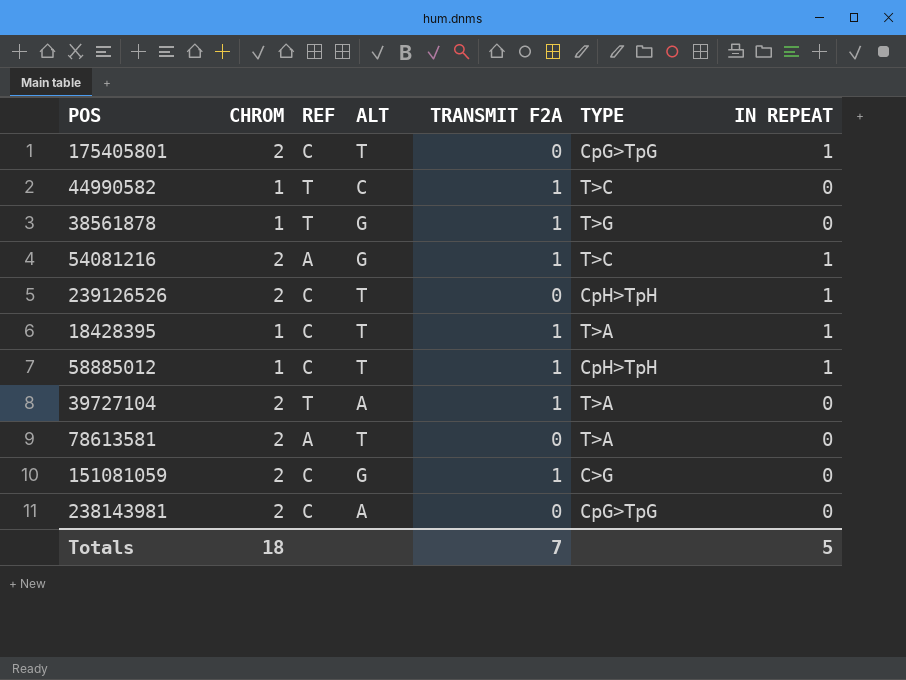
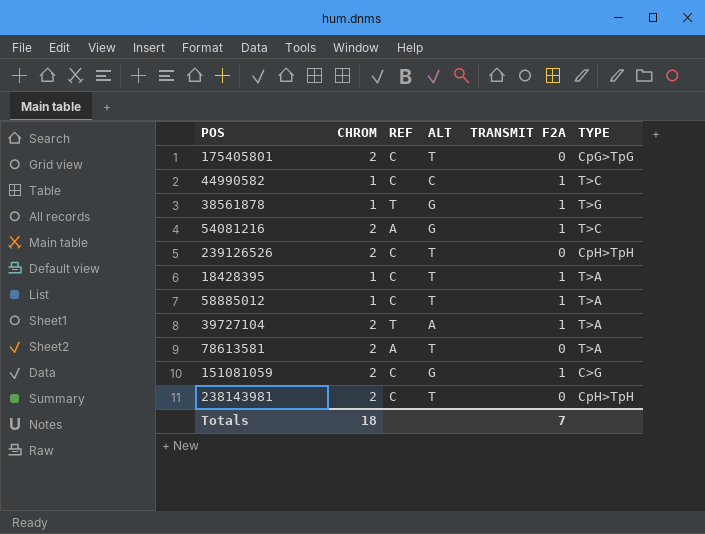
column IN REPEAT | position: 7 -> none
44990582 | REF: T -> C
58885012 | TYPE: CpH>TpH -> T>A
238143981 | ALT: A -> T
238143981 | TYPE: CpG>TpG -> CpH>TpH

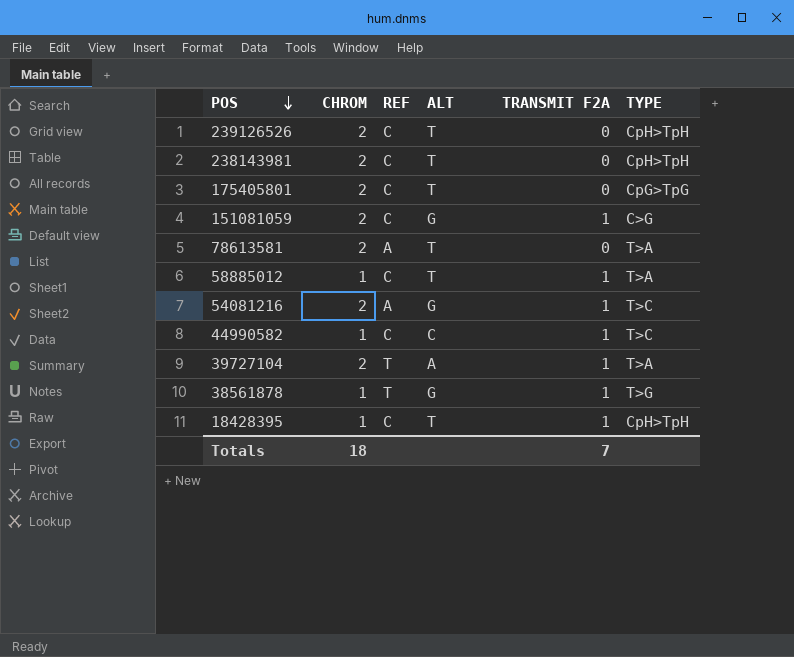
row order: none -> POS descending
18428395 | TYPE: T>A -> CpH>TpH

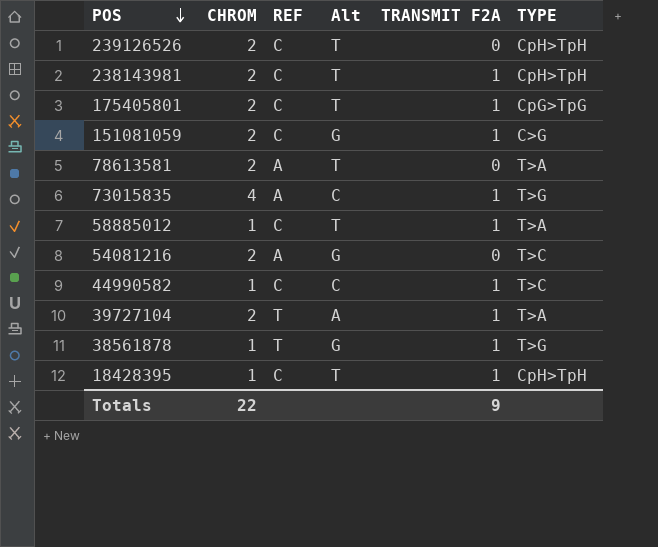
column name: ALT -> Alt
238143981 | TRANSMIT F2A: 0 -> 1
175405801 | TRANSMIT F2A: 0 -> 1
row 73015835: none -> 4 | A | C | 1 | T>G
54081216 | TRANSMIT F2A: 1 -> 0
Totals | CHROM: 18 -> 22
Totals | TRANSMIT F2A: 7 -> 9

